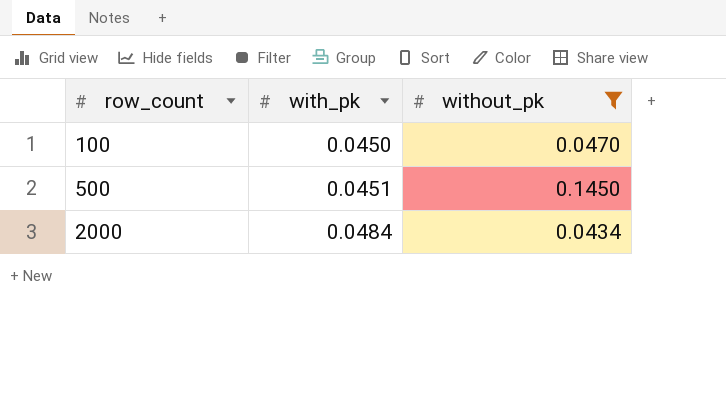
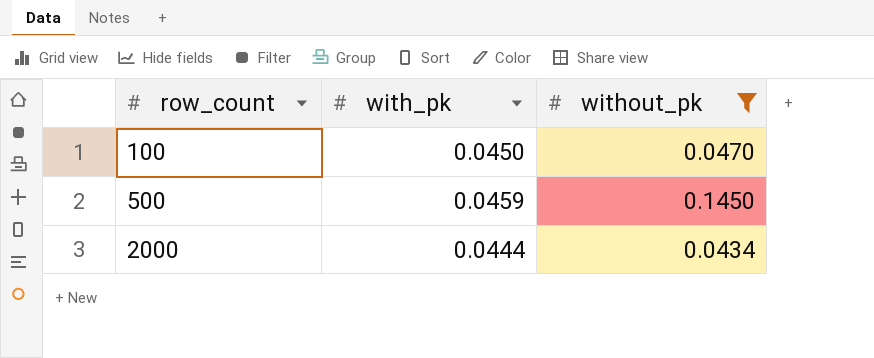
500 | with_pk: 0.0451 -> 0.0459
2000 | with_pk: 0.0484 -> 0.0444

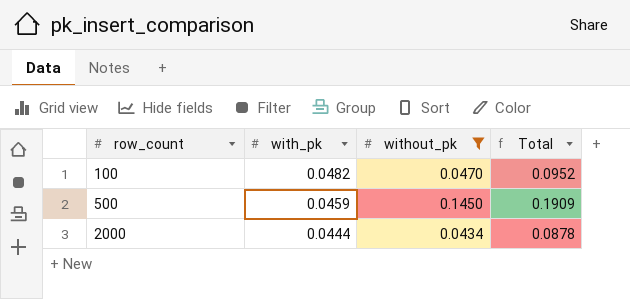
column Total | formula: none -> [with_pk] + [without_pk]
100 | with_pk: 0.0450 -> 0.0482

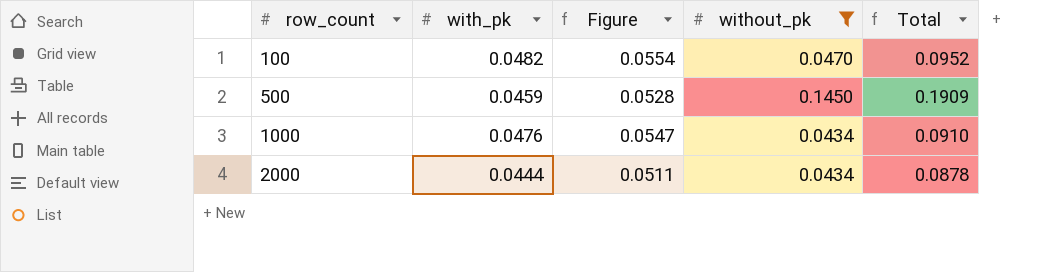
column Figure | formula: none -> [with_pk] * 1.15
row 1000: none -> 0.0476 | 0.0547 | 0.0434 | 0.0910

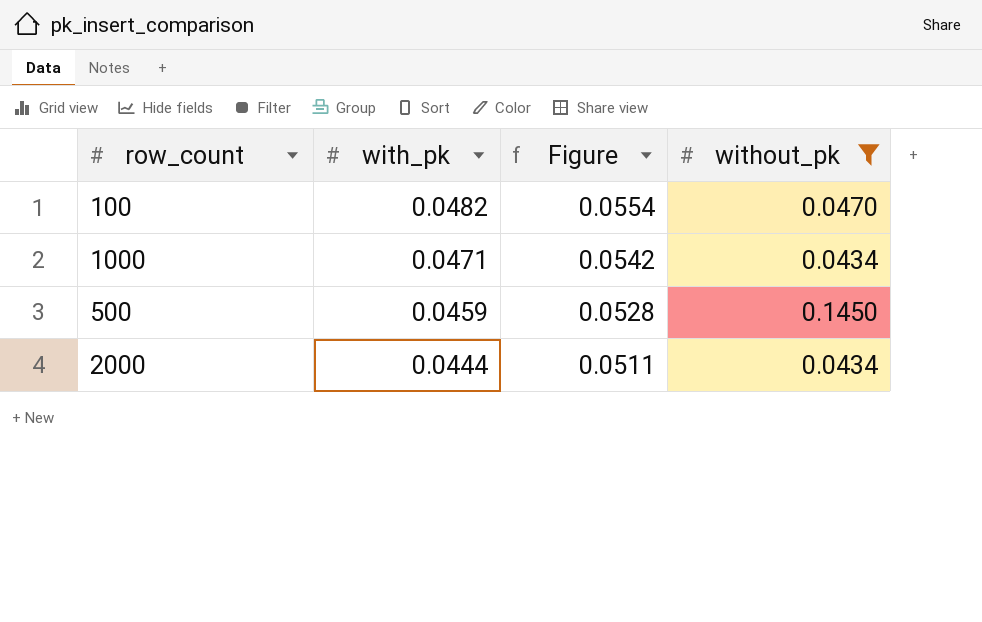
row order: row_count ascending -> with_pk descending
column Total | formula: [with_pk] + [without_pk] -> none
1000 | with_pk: 0.0476 -> 0.0471
1000 | Figure: 0.0547 -> 0.0542

